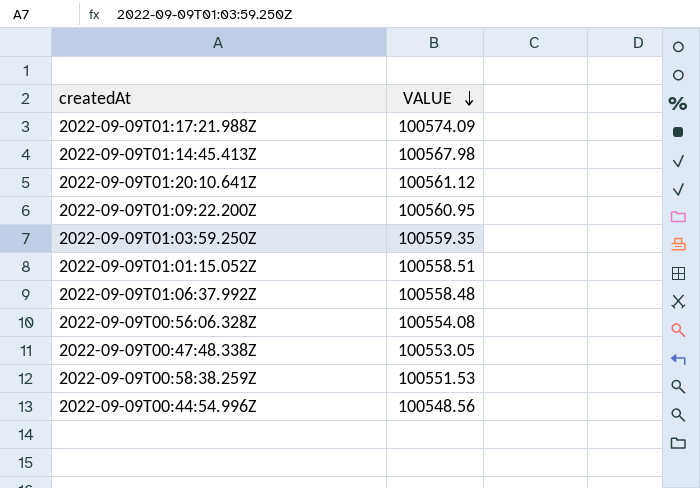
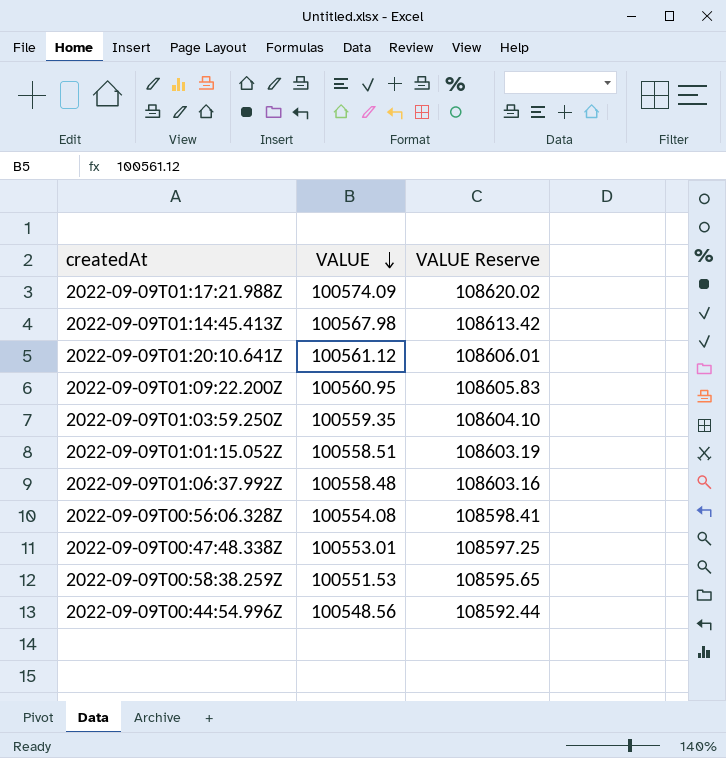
column VALUE Reserve | formula: none -> [VALUE] * 1.08
2022-09-09T00:47:48.338Z | VALUE: 100553.05 -> 100553.01

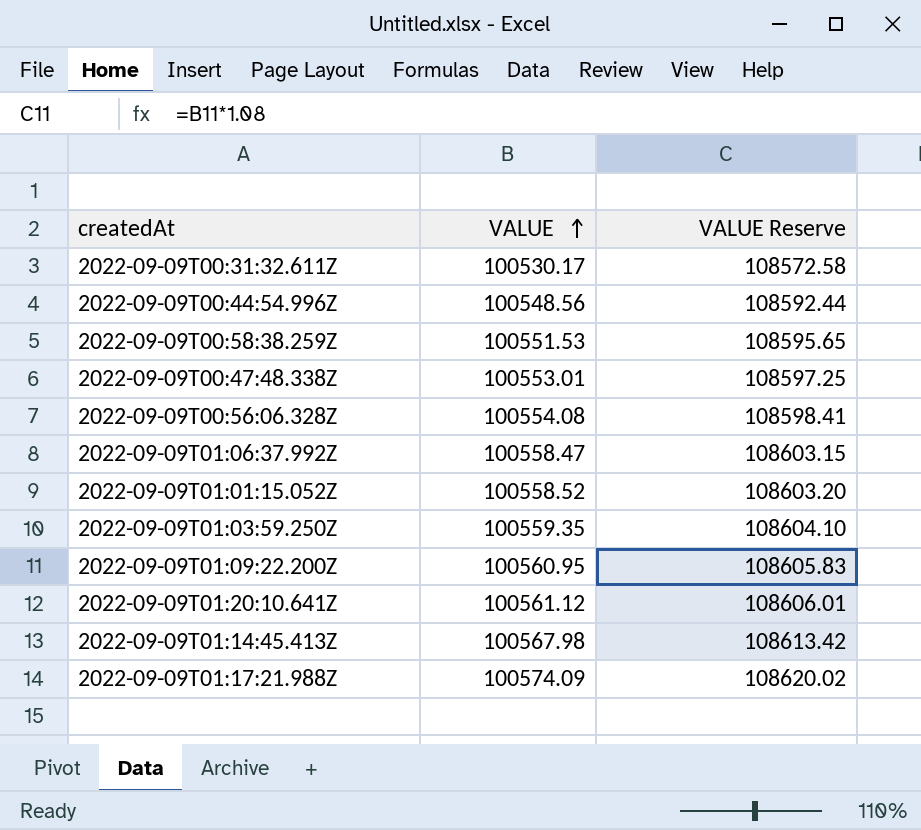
row order: VALUE descending -> VALUE ascending
row 2022-09-09T00:31:32.611Z: none -> 100530.17 | 108572.58
2022-09-09T01:06:37.992Z | VALUE: 100558.48 -> 100558.47
2022-09-09T01:06:37.992Z | VALUE Reserve: 108603.16 -> 108603.15
2022-09-09T01:01:15.052Z | VALUE: 100558.51 -> 100558.52
2022-09-09T01:01:15.052Z | VALUE Reserve: 108603.19 -> 108603.20

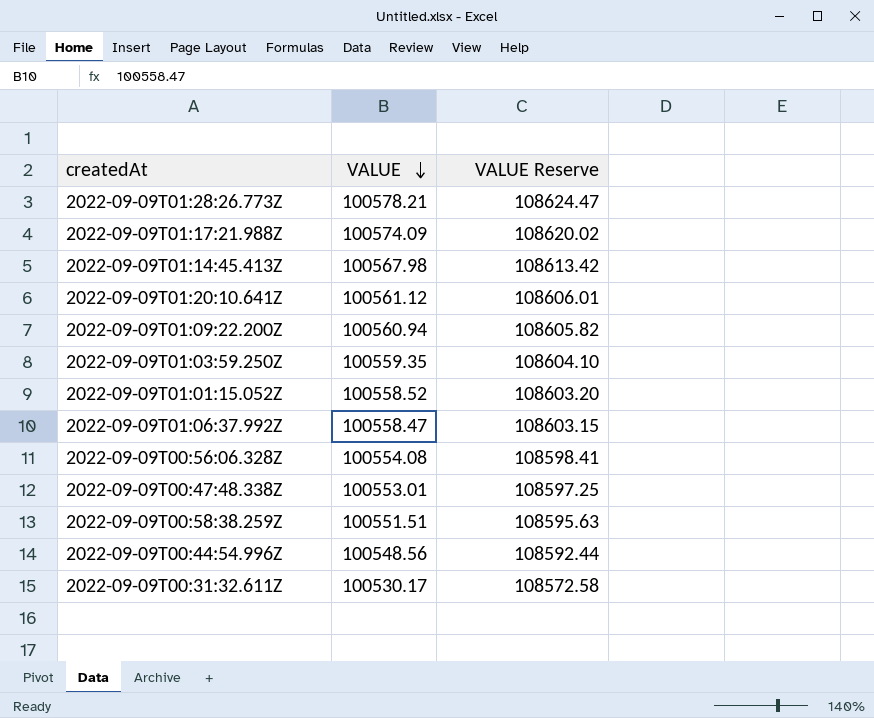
row order: VALUE ascending -> VALUE descending
row 2022-09-09T01:28:26.773Z: none -> 100578.21 | 108624.47
2022-09-09T01:09:22.200Z | VALUE: 100560.95 -> 100560.94
2022-09-09T01:09:22.200Z | VALUE Reserve: 108605.83 -> 108605.82
2022-09-09T00:58:38.259Z | VALUE: 100551.53 -> 100551.51
2022-09-09T00:58:38.259Z | VALUE Reserve: 108595.65 -> 108595.63

